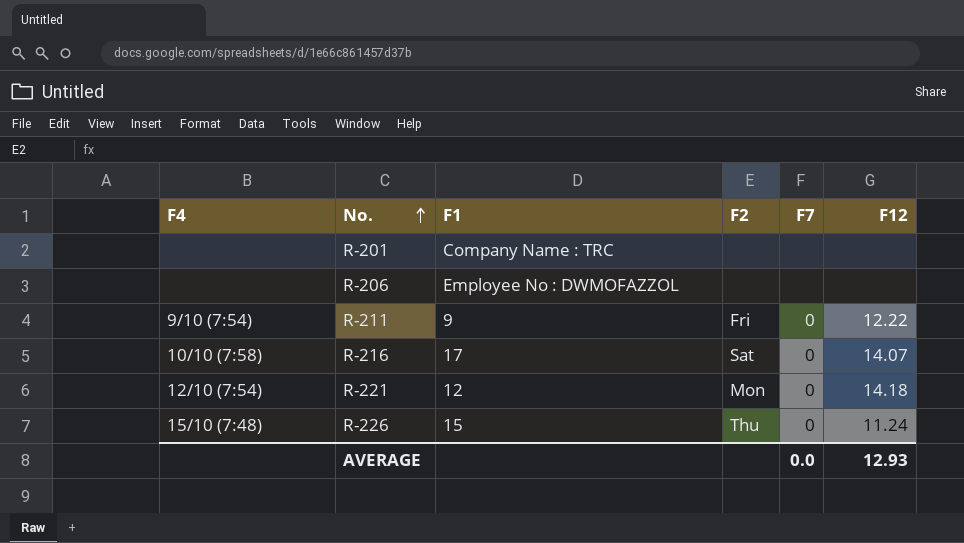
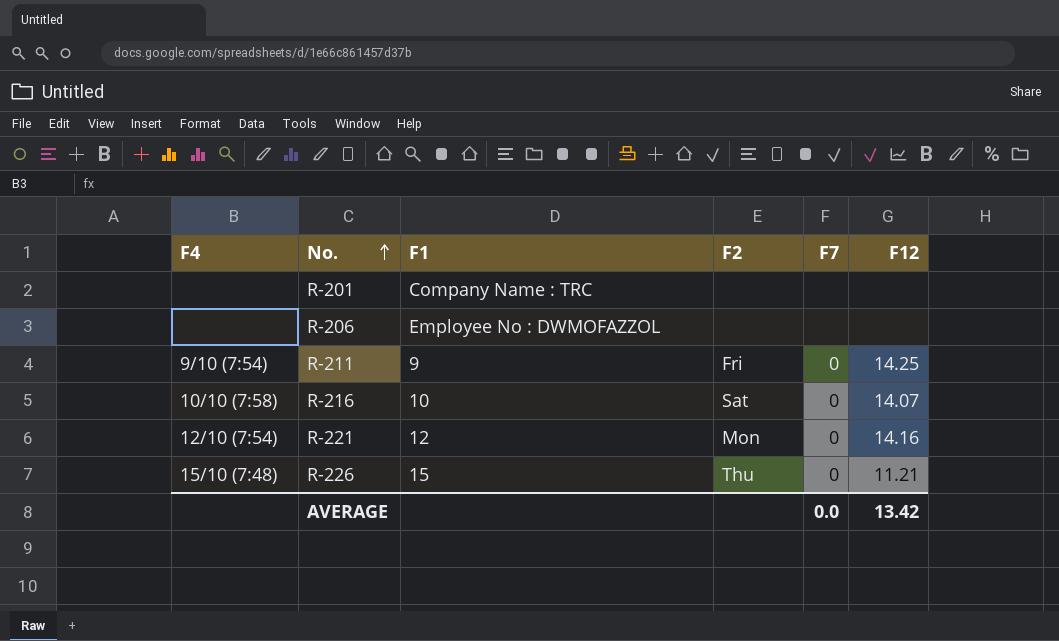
R-211 | F12: 12.22 -> 14.25
R-216 | F1: 17 -> 10
R-221 | F12: 14.18 -> 14.16
R-226 | F12: 11.24 -> 11.21
AVERAGE | F12: 12.93 -> 13.42

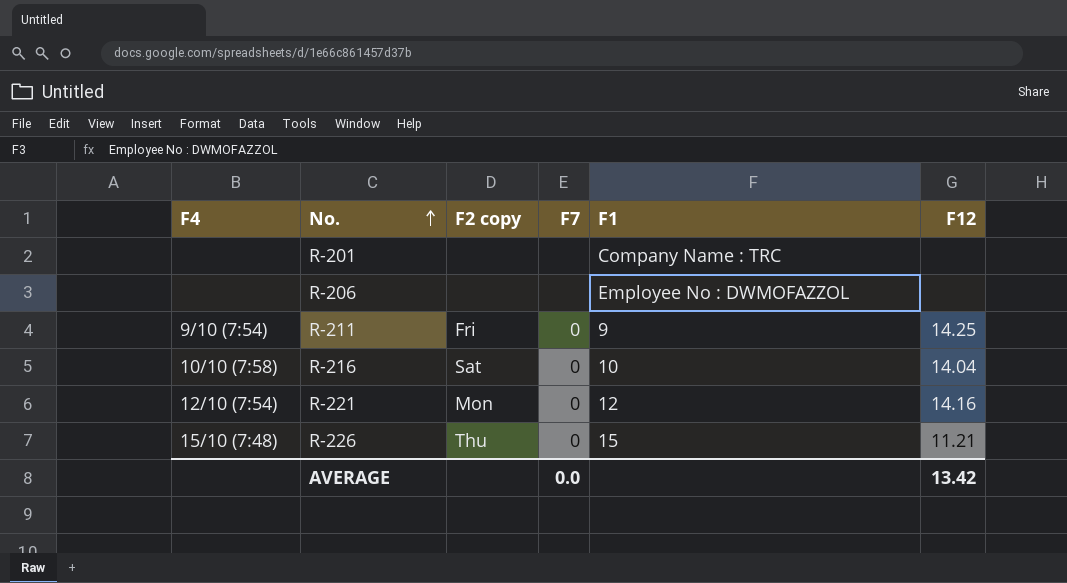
column name: F2 -> F2 copy
column F1 | position: 3 -> 5
R-216 | F12: 14.07 -> 14.04

